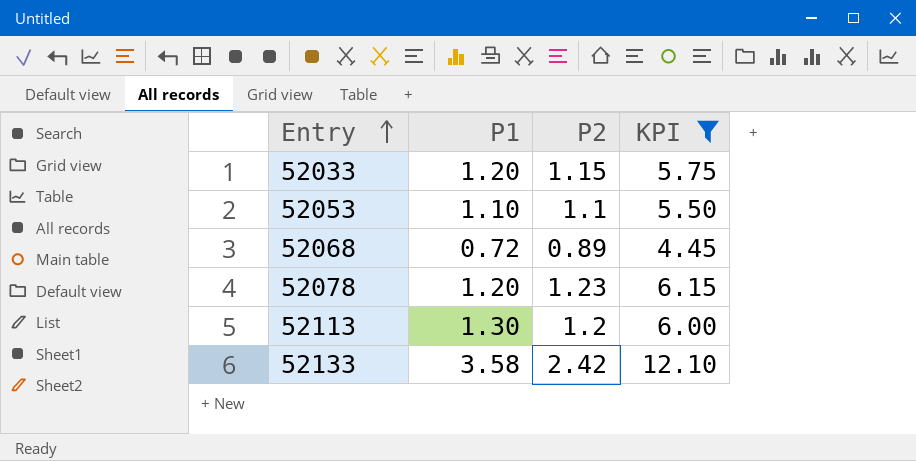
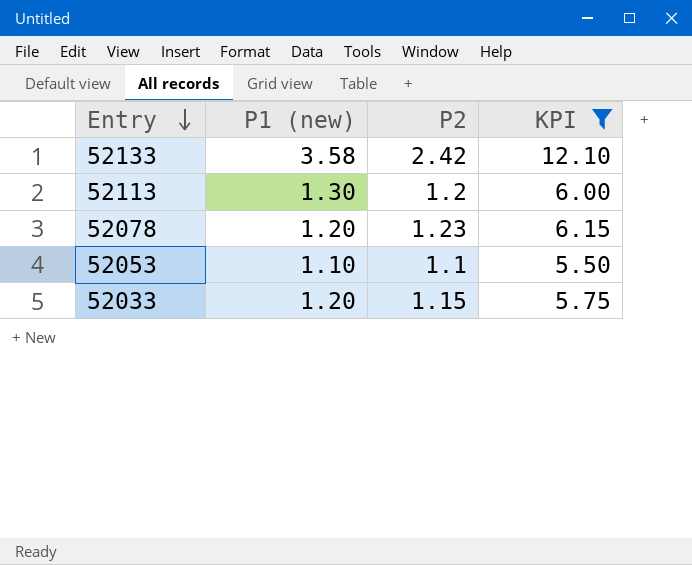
row order: Entry ascending -> Entry descending
column name: P1 -> P1 (new)
row 52068: 0.72 | 0.89 | 4.45 -> none

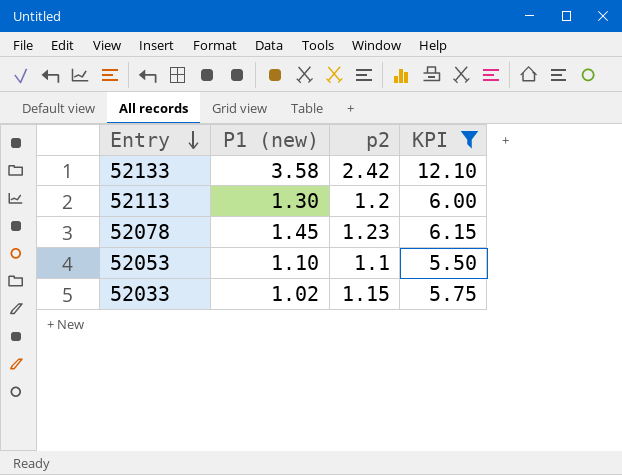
column name: P2 -> p2
52078 | P1 (new): 1.20 -> 1.45
52033 | P1 (new): 1.20 -> 1.02

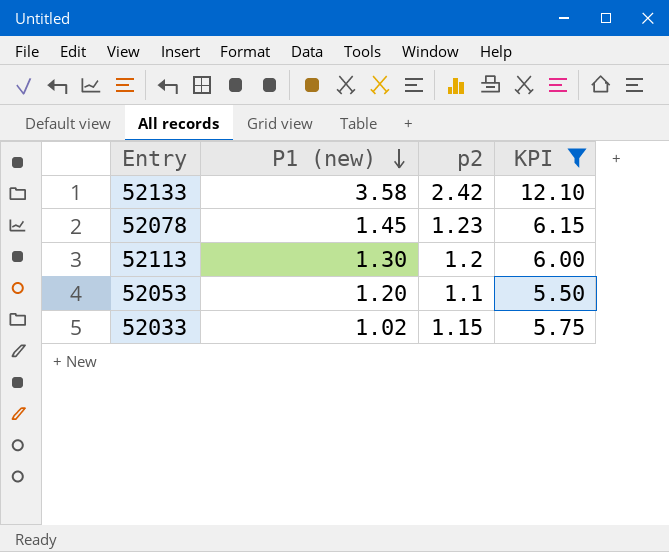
row order: Entry descending -> P1 (new) descending
52053 | P1 (new): 1.10 -> 1.20

